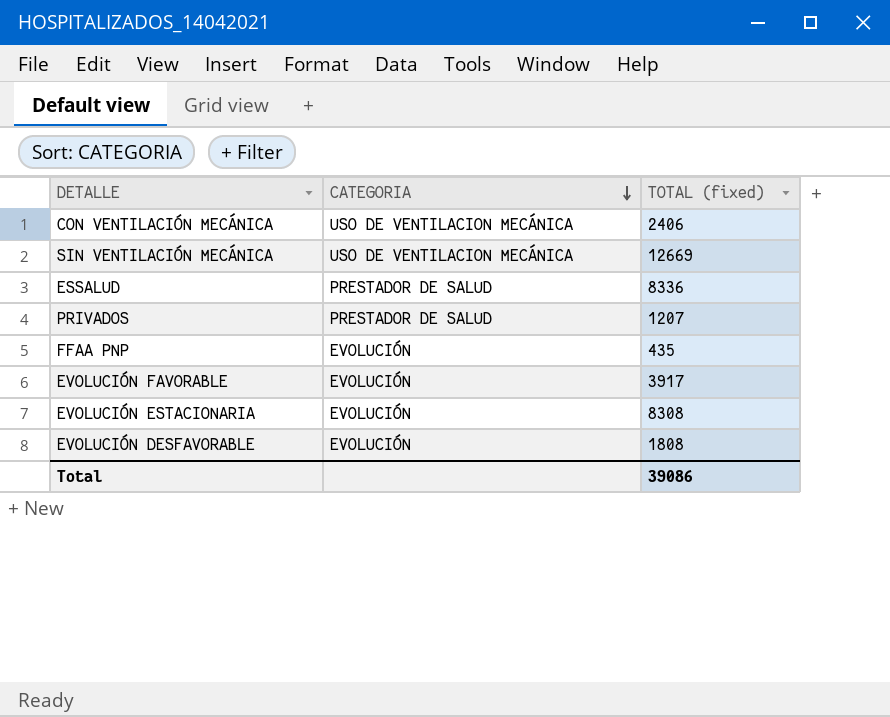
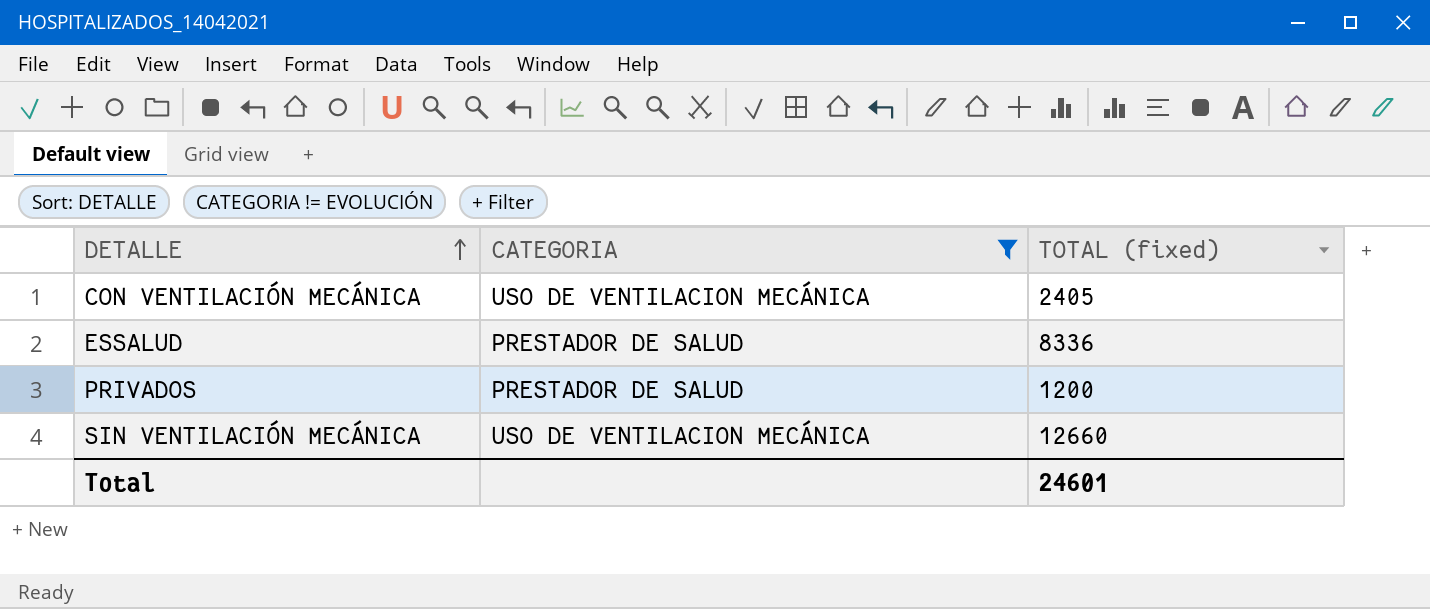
filter: none -> CATEGORIA != EVOLUCIÓN
row order: CATEGORIA descending -> DETALLE ascending
CON VENTILACIÓN MECÁNICA | TOTAL (fixed): 2406 -> 2405
PRIVADOS | TOTAL (fixed): 1207 -> 1200
SIN VENTILACIÓN MECÁNICA | TOTAL (fixed): 12669 -> 12660
Total | TOTAL (fixed): 39086 -> 24601

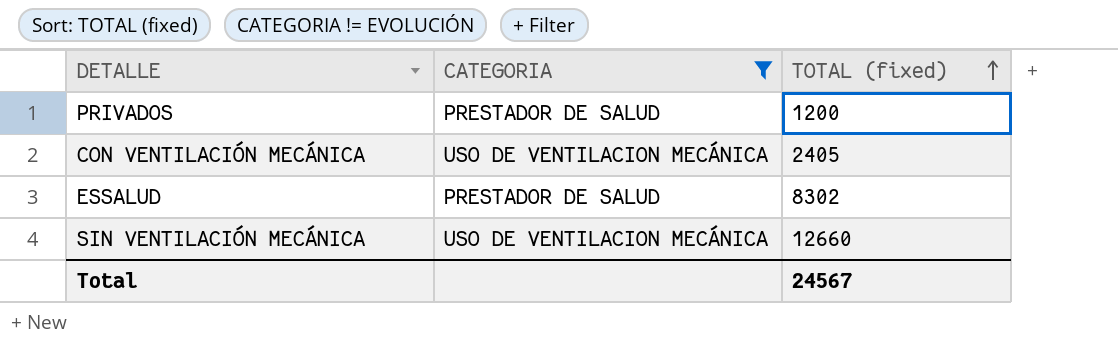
row order: DETALLE ascending -> TOTAL (fixed) ascending
ESSALUD | TOTAL (fixed): 8336 -> 8302
Total | TOTAL (fixed): 24601 -> 24567

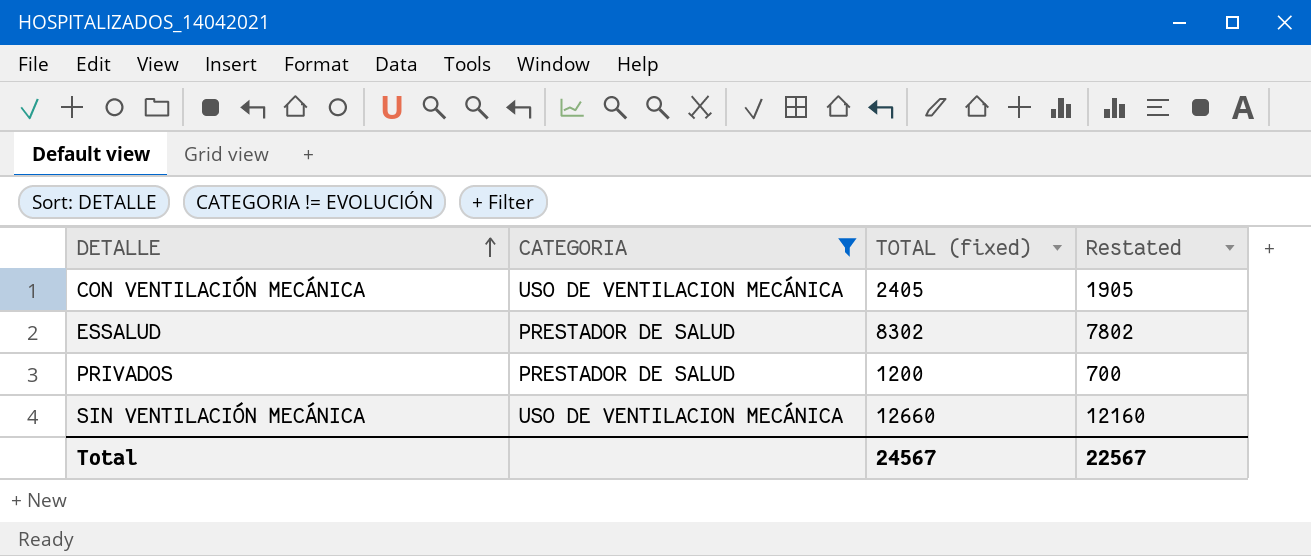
row order: TOTAL (fixed) ascending -> DETALLE ascending
column Restated | formula: none -> [TOTAL (fixed)] - 500

